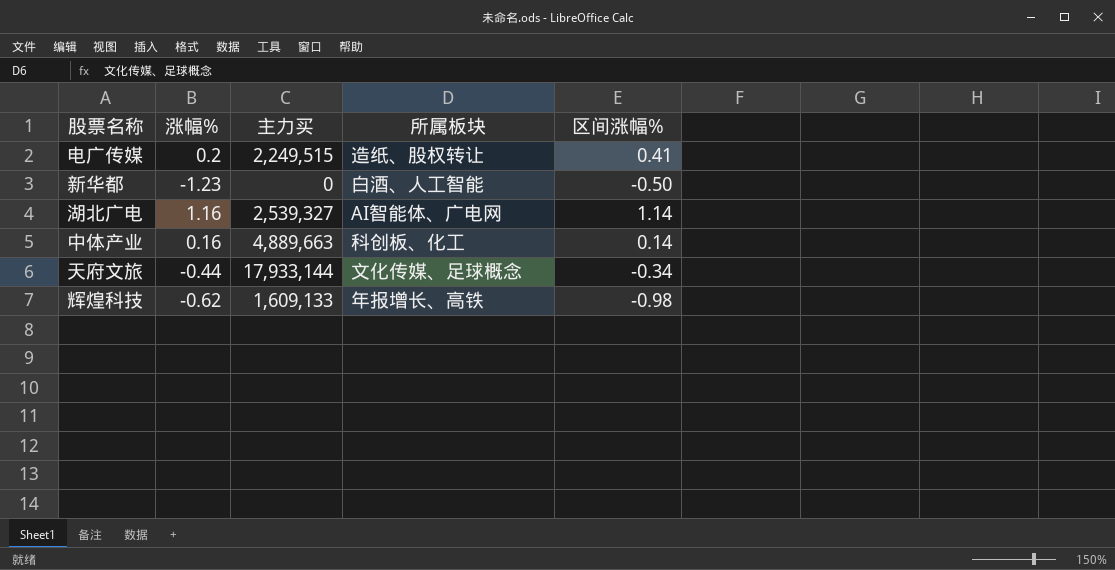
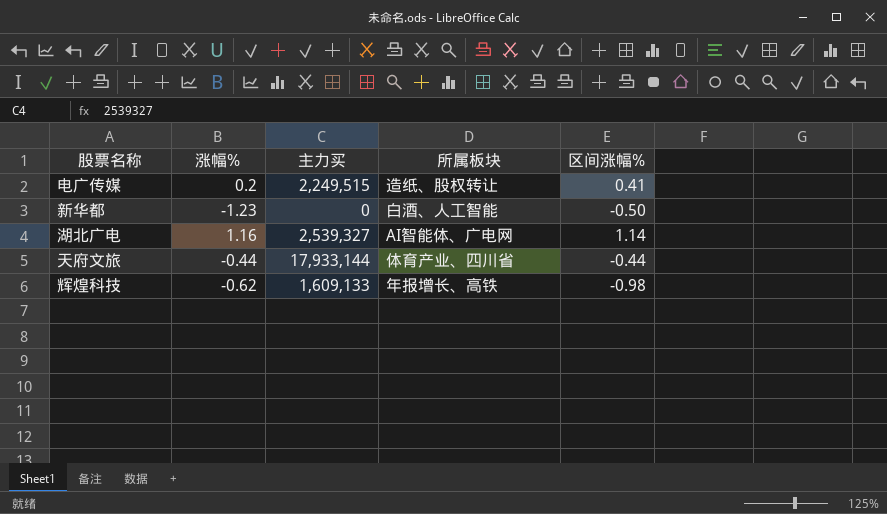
row 中体产业: 0.16 | 4,889,663 | 科创板、化工 | 0.14 -> none
天府文旅 | 所属板块: 文化传媒、足球概念 -> 体育产业、四川省
天府文旅 | 区间涨幅%: -0.34 -> -0.44

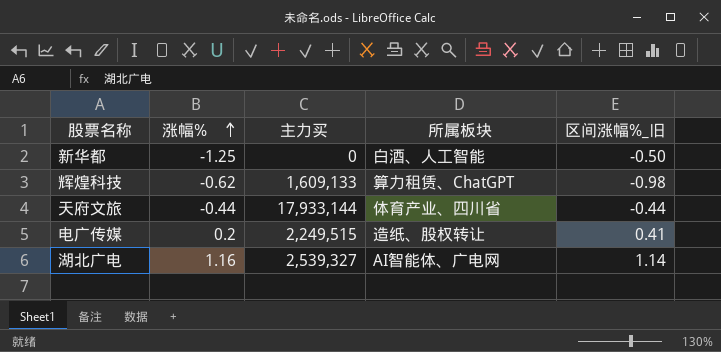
row order: none -> 涨幅% ascending
column name: 区间涨幅% -> 区间涨幅%_旧
新华都 | 涨幅%: -1.23 -> -1.25
辉煌科技 | 所属板块: 年报增长、高铁 -> 算力租赁、ChatGPT

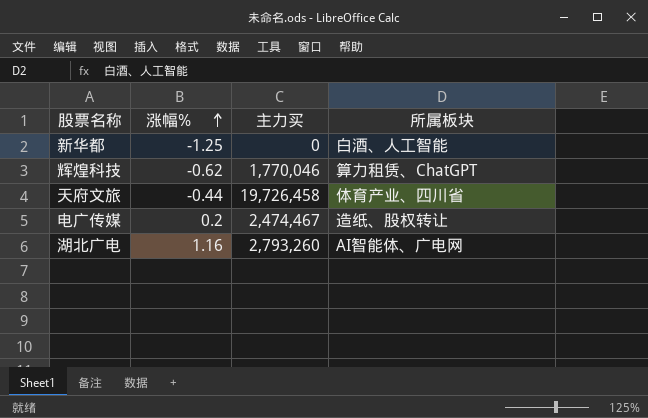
column 区间涨幅%_旧 | position: 5 -> none
辉煌科技 | 主力买: 1,609,133 -> 1,770,046
天府文旅 | 主力买: 17,933,144 -> 19,726,458
电广传媒 | 主力买: 2,249,515 -> 2,474,467
湖北广电 | 主力买: 2,539,327 -> 2,793,260

